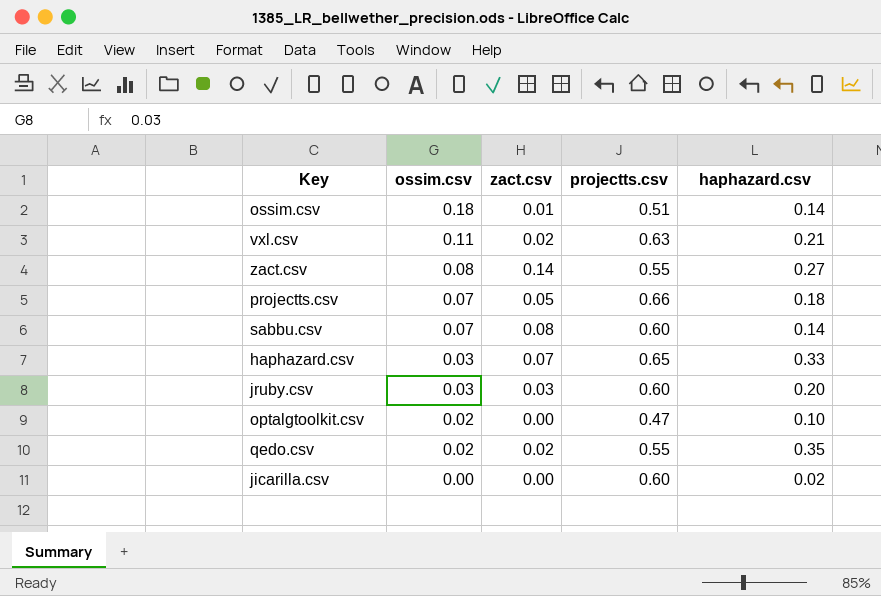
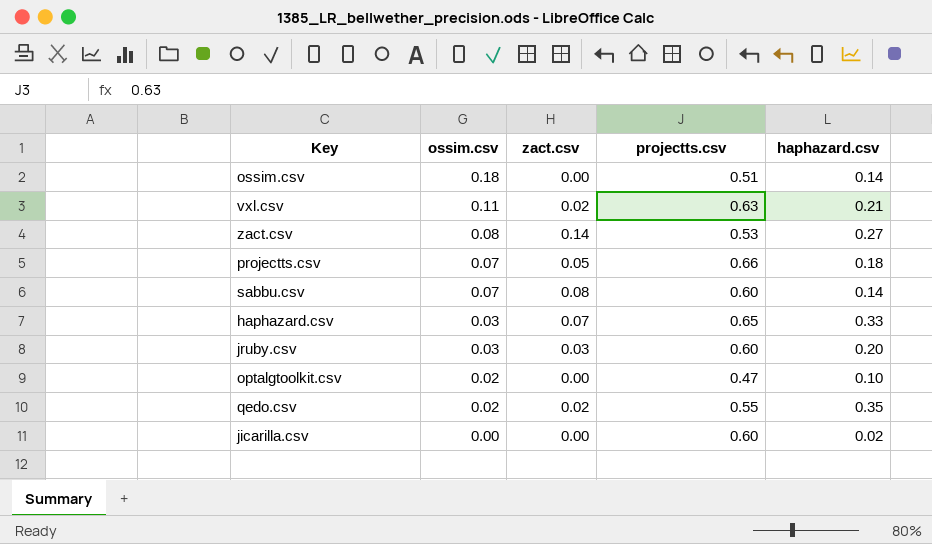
ossim.csv | zact.csv: 0.01 -> 0.00
zact.csv | projectts.csv: 0.55 -> 0.53

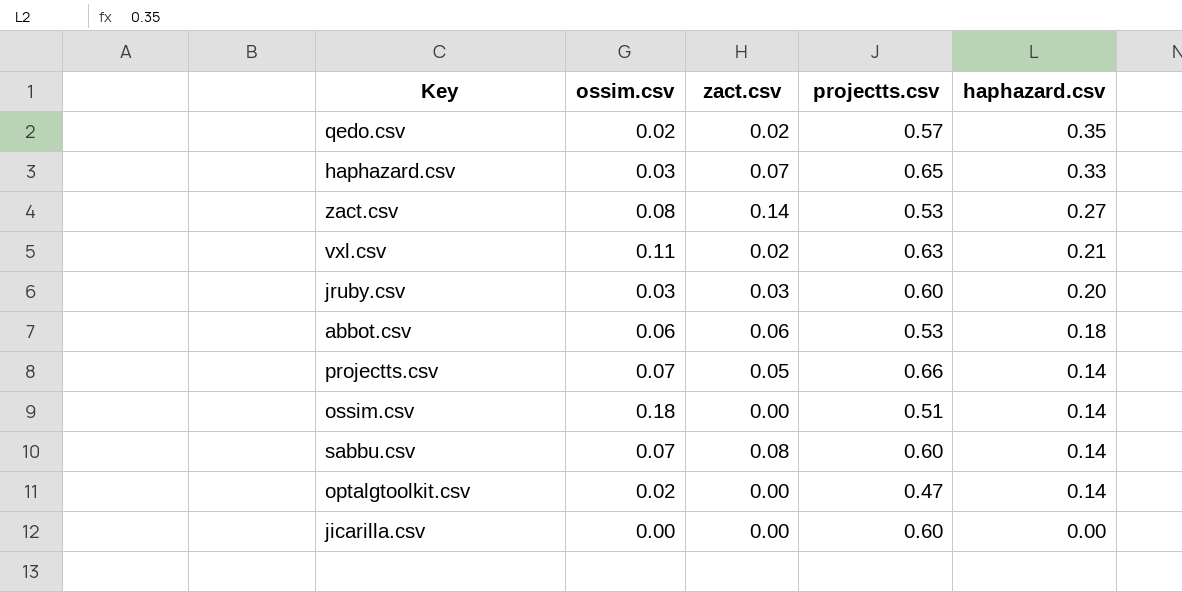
row order: ossim.csv descending -> haphazard.csv descending
qedo.csv | projectts.csv: 0.55 -> 0.57
row abbot.csv: none -> 0.06 | 0.06 | 0.53 | 0.18
projectts.csv | haphazard.csv: 0.18 -> 0.14
optalgtoolkit.csv | haphazard.csv: 0.10 -> 0.14
jicarilla.csv | haphazard.csv: 0.02 -> 0.00

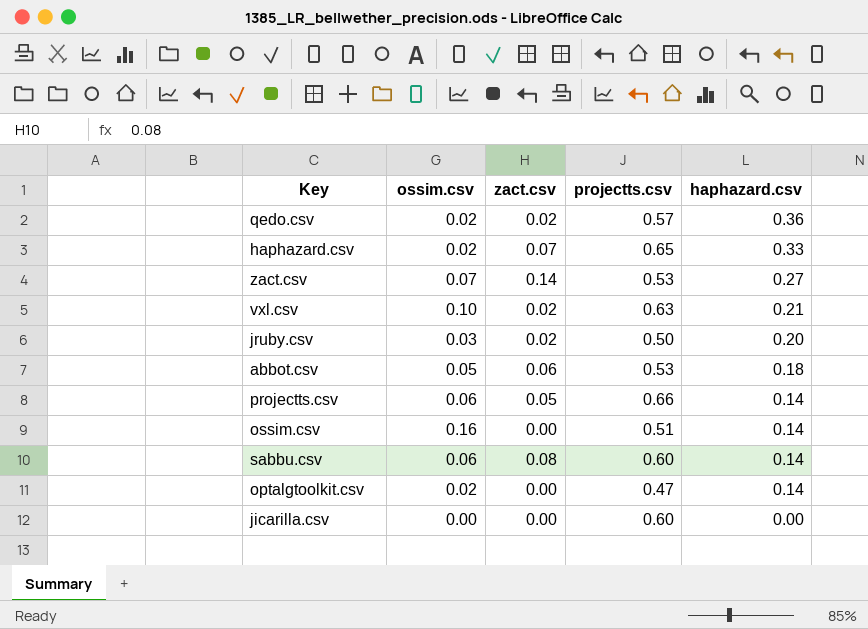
qedo.csv | haphazard.csv: 0.35 -> 0.36
haphazard.csv | ossim.csv: 0.03 -> 0.02
zact.csv | ossim.csv: 0.08 -> 0.07
vxl.csv | ossim.csv: 0.11 -> 0.10
jruby.csv | zact.csv: 0.03 -> 0.02
jruby.csv | projectts.csv: 0.60 -> 0.50
abbot.csv | ossim.csv: 0.06 -> 0.05
projectts.csv | ossim.csv: 0.07 -> 0.06
ossim.csv | ossim.csv: 0.18 -> 0.16
sabbu.csv | ossim.csv: 0.07 -> 0.06

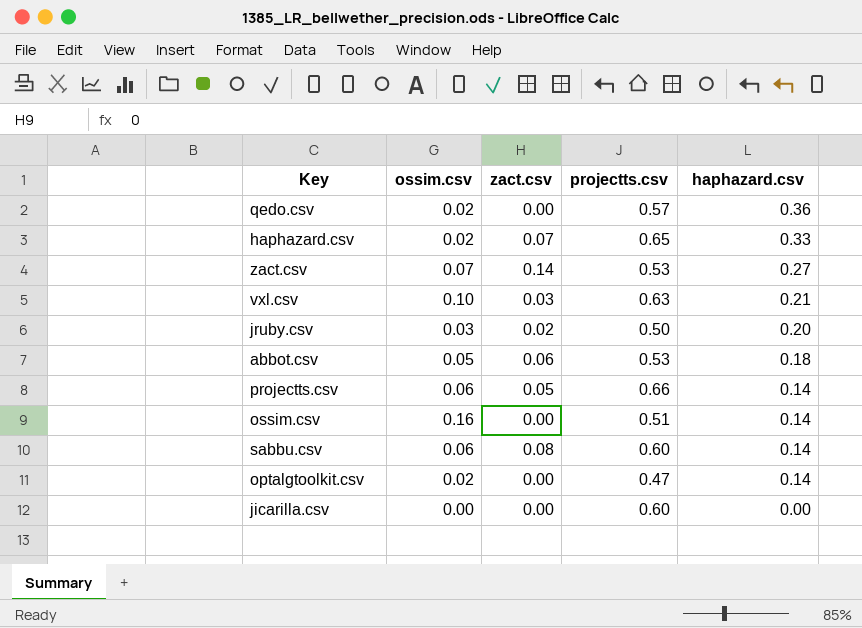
qedo.csv | zact.csv: 0.02 -> 0.00
vxl.csv | zact.csv: 0.02 -> 0.03

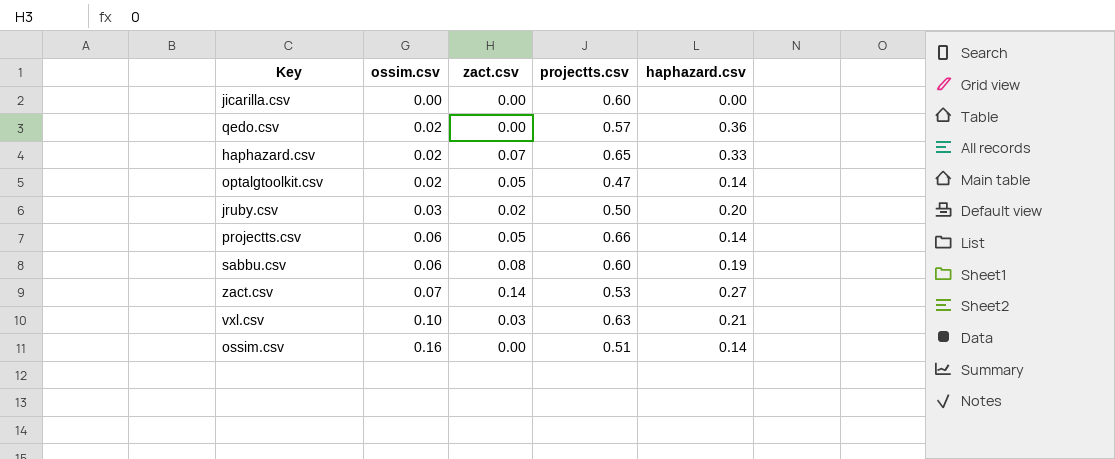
row order: haphazard.csv descending -> ossim.csv ascending
row abbot.csv: 0.05 | 0.06 | 0.53 | 0.18 -> none
optalgtoolkit.csv | zact.csv: 0.00 -> 0.05
sabbu.csv | haphazard.csv: 0.14 -> 0.19

